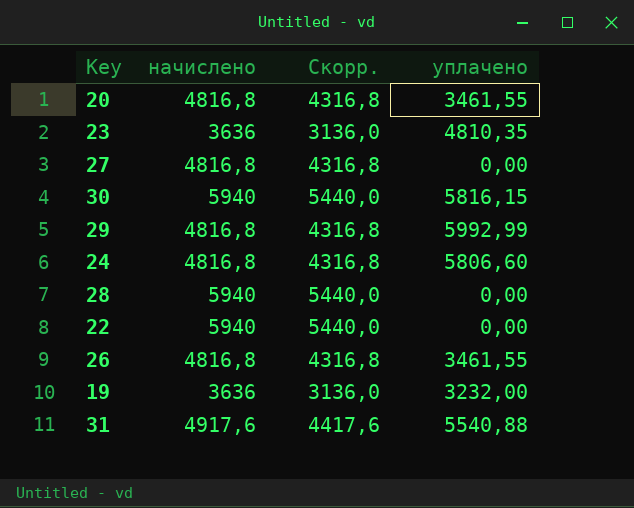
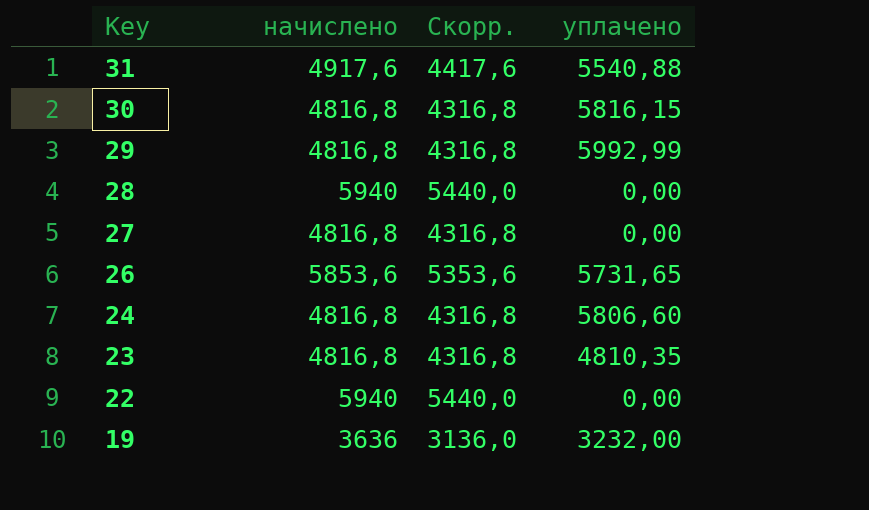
row order: none -> Key descending
row 20: 4816,8 | 4316,8 | 3461,55 -> none
30 | начислено: 5940 -> 4816,8
30 | Скорр.: 5440,0 -> 4316,8
26 | начислено: 4816,8 -> 5853,6
26 | Скорр.: 4316,8 -> 5353,6
26 | уплачено: 3461,55 -> 5731,65
23 | начислено: 3636 -> 4816,8
23 | Скорр.: 3136,0 -> 4316,8

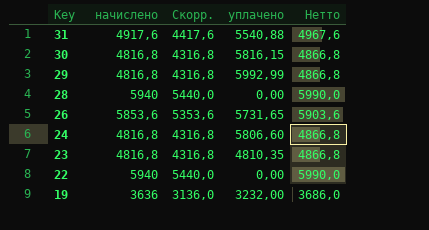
column Нетто | formula: none -> [начислено] + 50
row 27: 4816,8 | 4316,8 | 0,00 -> none

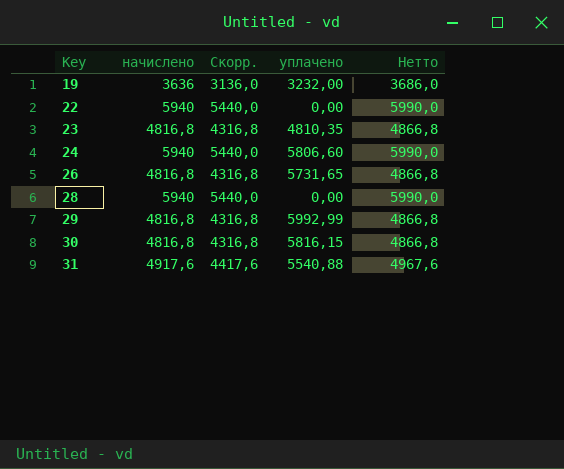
row order: Key descending -> Key ascending
24 | начислено: 4816,8 -> 5940
24 | Скорр.: 4316,8 -> 5440,0
24 | Нетто: 4866,8 -> 5990,0
26 | начислено: 5853,6 -> 4816,8
26 | Скорр.: 5353,6 -> 4316,8
26 | Нетто: 5903,6 -> 4866,8

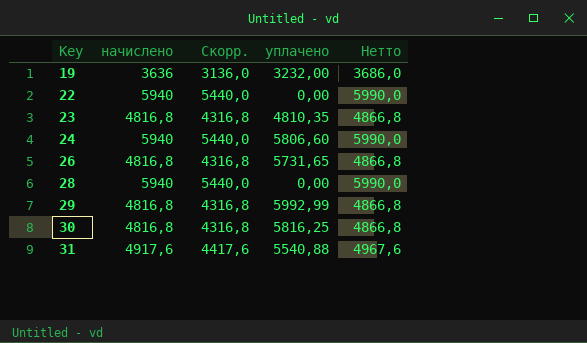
30 | уплачено: 5816,15 -> 5816,25

